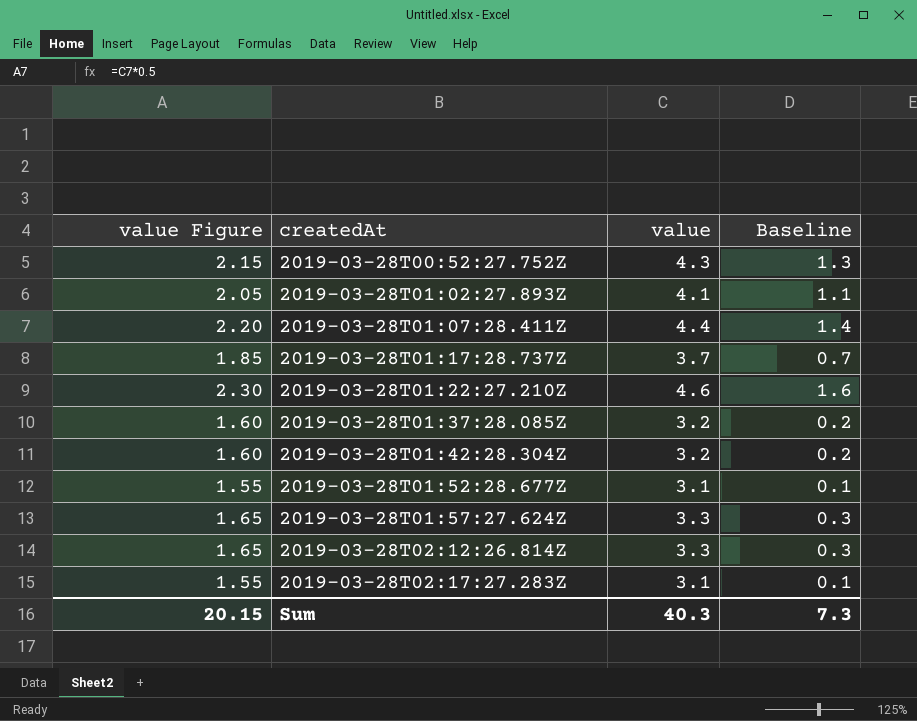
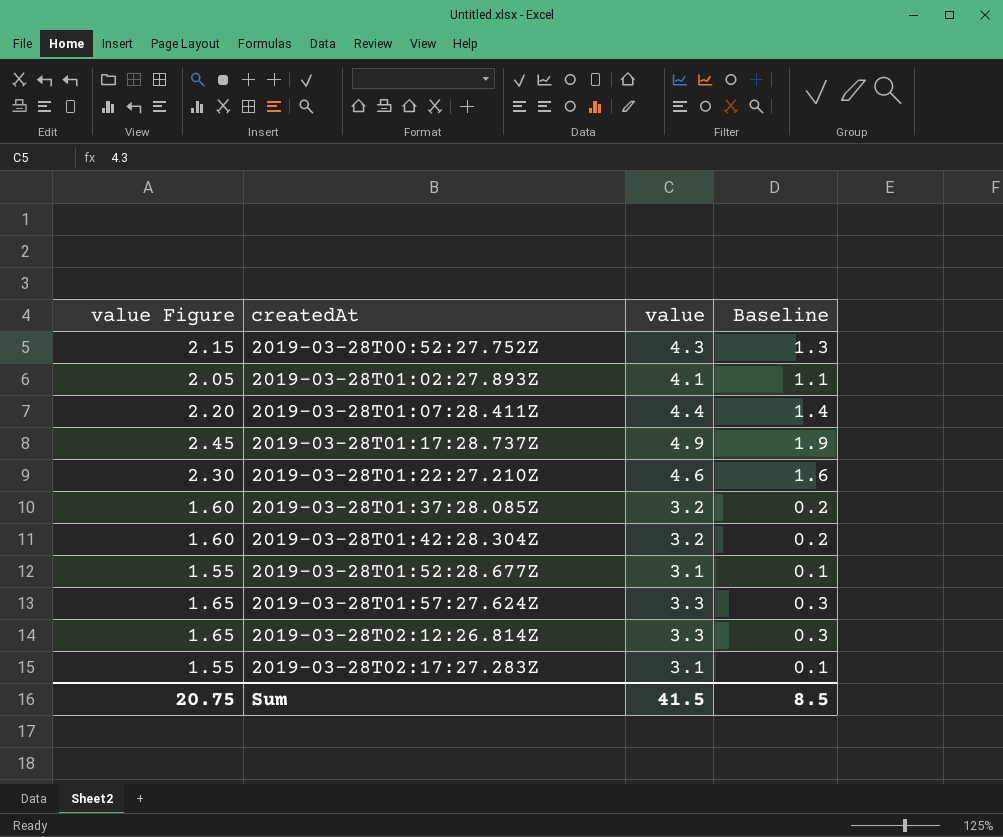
2019-03-28T01:17:28.737Z | value Figure: 1.85 -> 2.45
2019-03-28T01:17:28.737Z | value: 3.7 -> 4.9
2019-03-28T01:17:28.737Z | Baseline: 0.7 -> 1.9
Sum | value Figure: 20.15 -> 20.75
Sum | value: 40.3 -> 41.5
Sum | Baseline: 7.3 -> 8.5

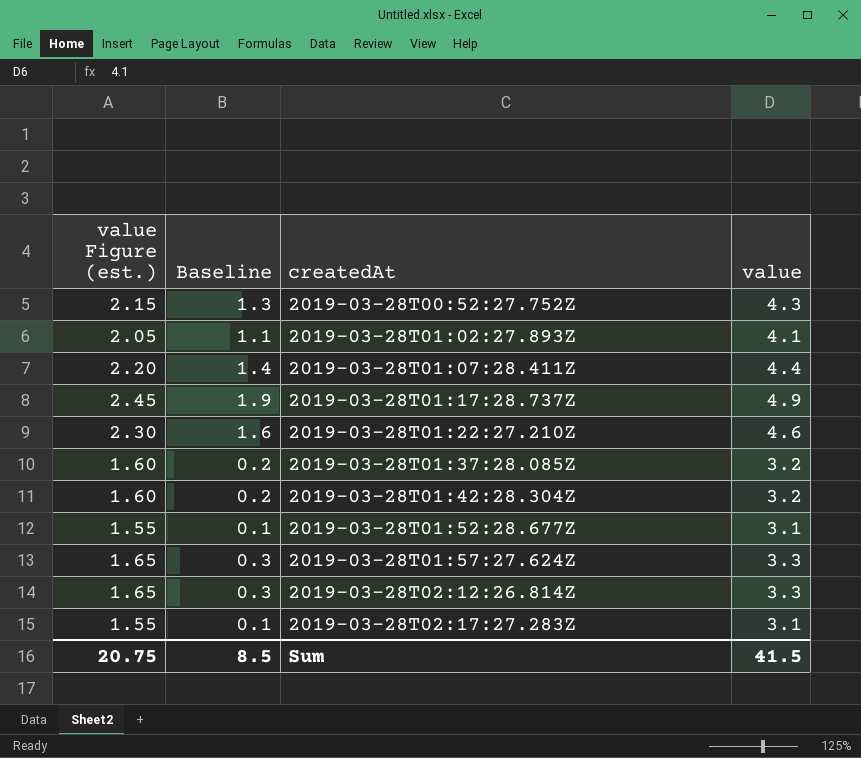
column name: value Figure -> value Figure (est.)
column Baseline | position: 4 -> 2

